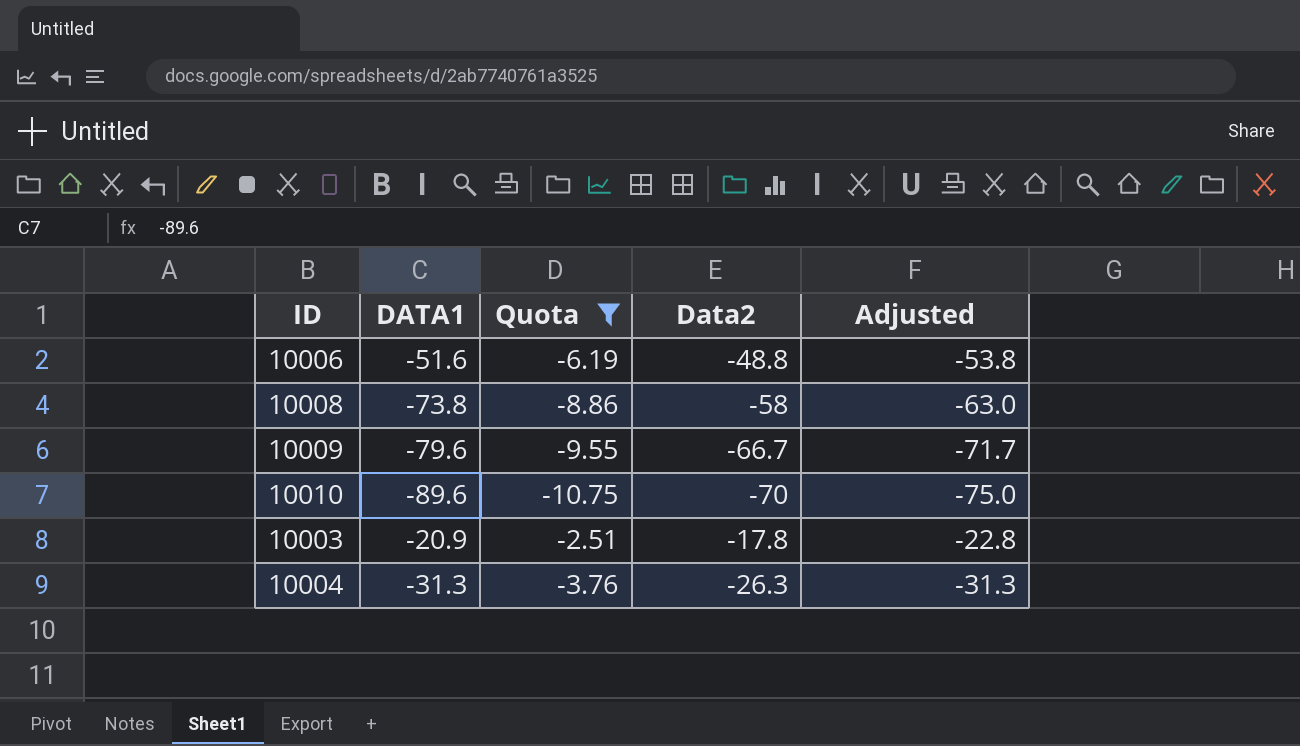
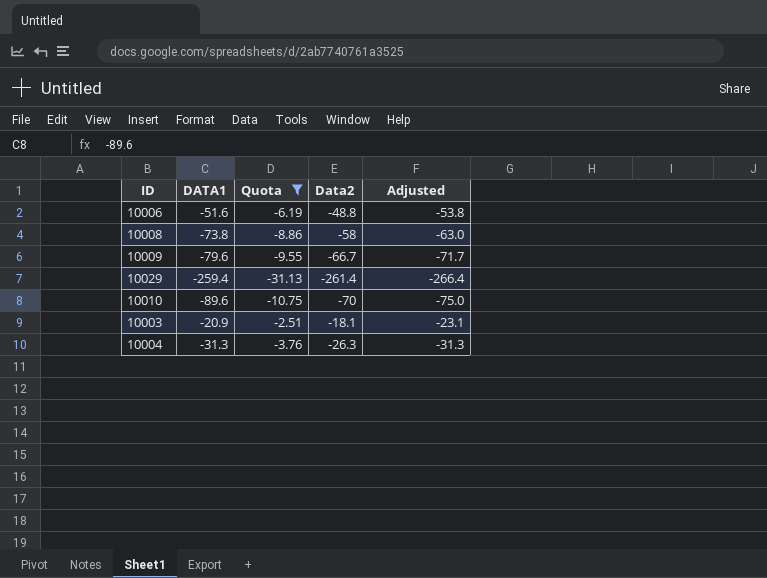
row 10029: none -> -259.4 | -31.13 | -261.4 | -266.4
10003 | Data2: -17.8 -> -18.1
10003 | Adjusted: -22.8 -> -23.1

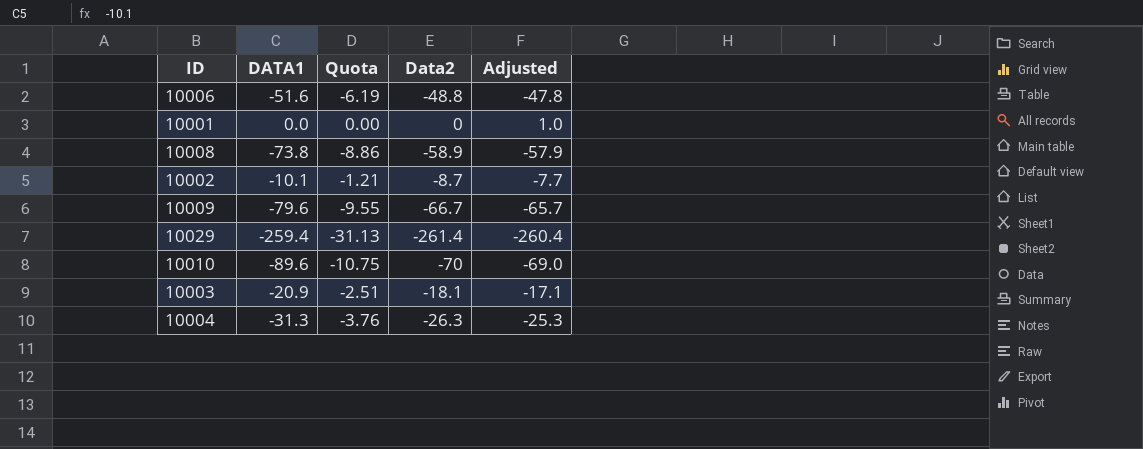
filter: Quota <= -2.51 -> none
column Adjusted | formula: [Data2] - 5 -> [Data2] + 1
10008 | Data2: -58 -> -58.9

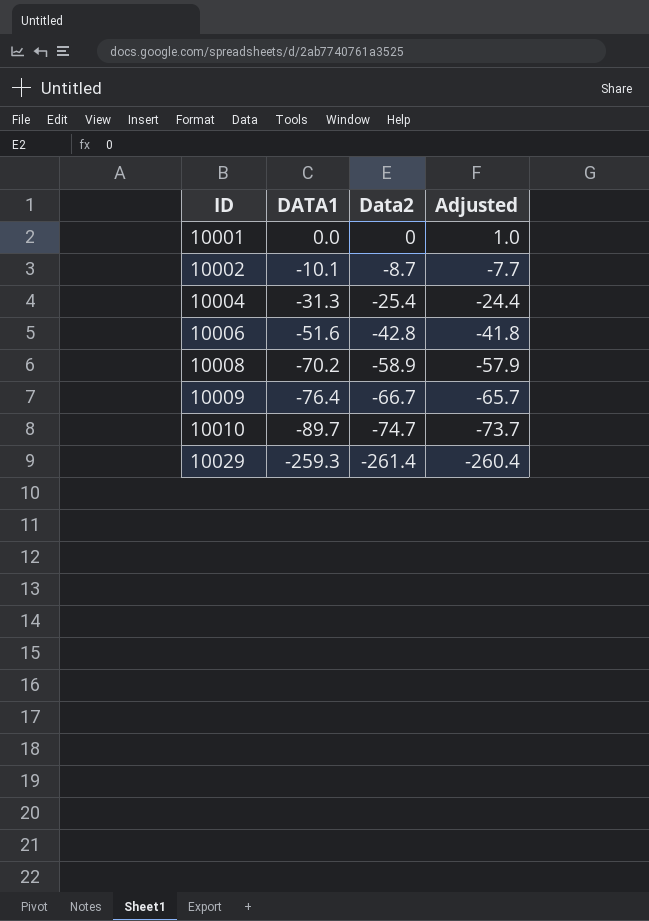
row order: none -> ID ascending
column Quota | formula: [DATA1] * 0.12 -> none
row 10003: -20.9 | -2.51 | -18.1 | -17.1 -> none
10004 | Data2: -26.3 -> -25.4
10004 | Adjusted: -25.3 -> -24.4
10006 | Data2: -48.8 -> -42.8
10006 | Adjusted: -47.8 -> -41.8
10008 | DATA1: -73.8 -> -70.2
10009 | DATA1: -79.6 -> -76.4
10010 | DATA1: -89.6 -> -89.7
10010 | Data2: -70 -> -74.7
10010 | Adjusted: -69.0 -> -73.7
10029 | DATA1: -259.4 -> -259.3

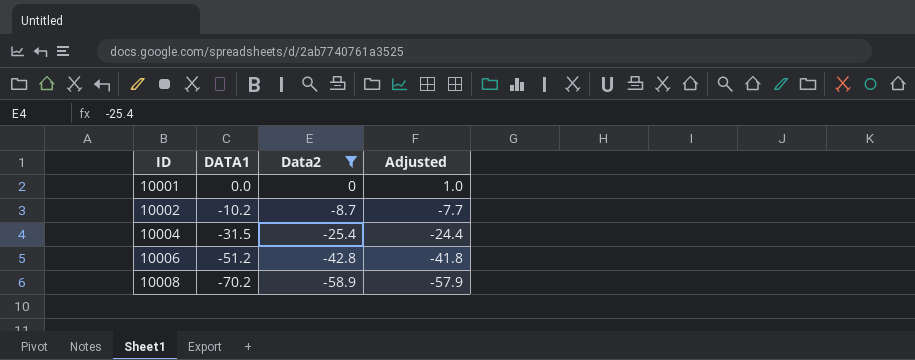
filter: none -> Data2 >= -58.9
10002 | DATA1: -10.1 -> -10.2
10004 | DATA1: -31.3 -> -31.5
10006 | DATA1: -51.6 -> -51.2

